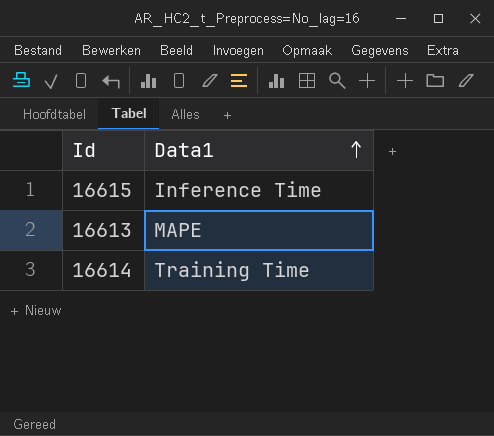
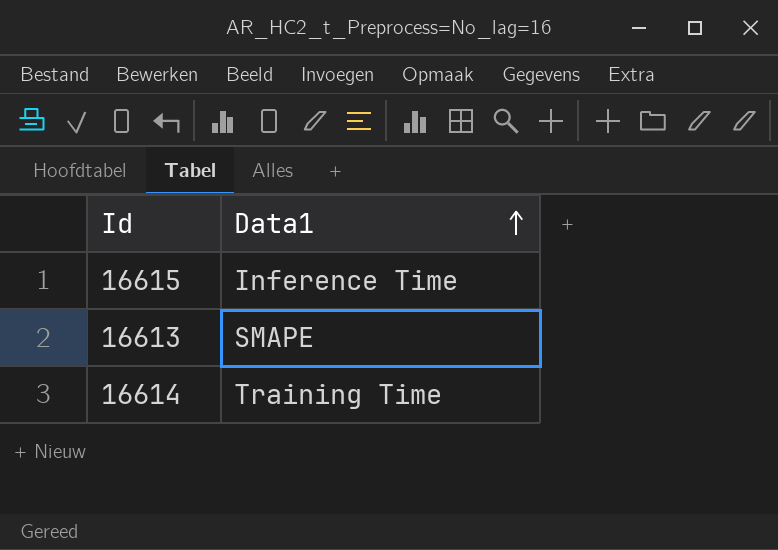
16613 | Data1: MAPE -> SMAPE

